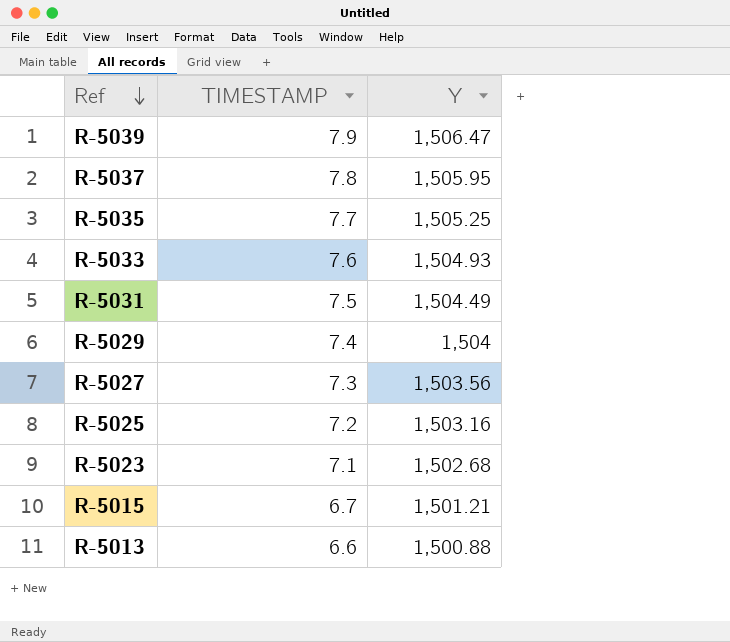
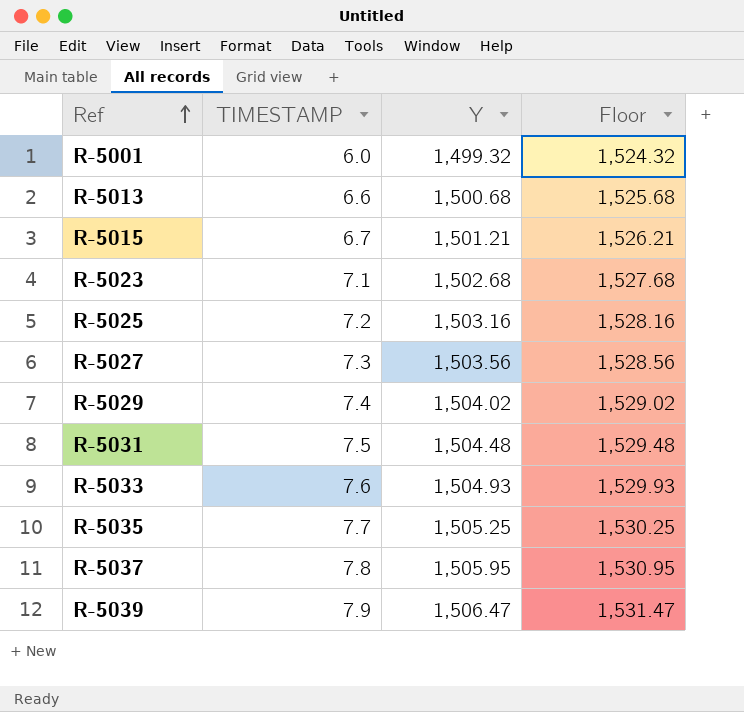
row order: Ref descending -> Ref ascending
column Floor | formula: none -> [Y] + 25
row R-5001: none -> 6.0 | 1,499.32 | 1,524.32
R-5013 | Y: 1,500.88 -> 1,500.68
R-5029 | Y: 1,504 -> 1,504.02
R-5031 | Y: 1,504.49 -> 1,504.48

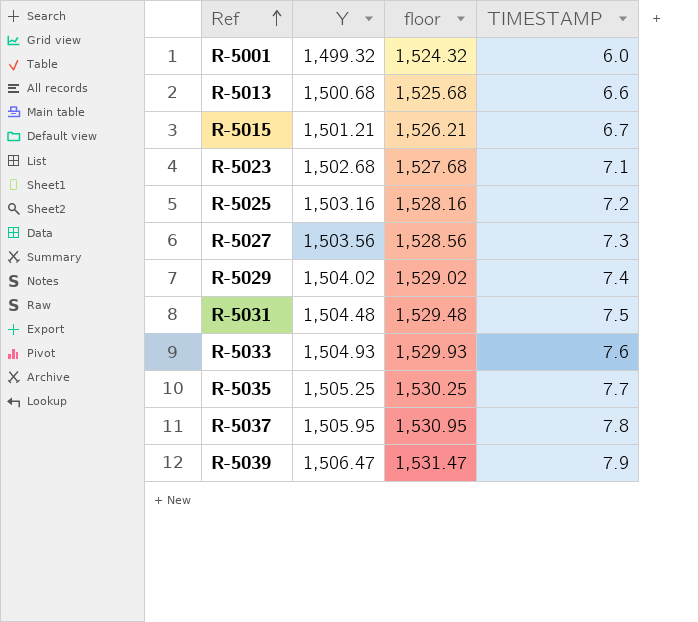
column name: Floor -> floor
column TIMESTAMP | position: 2 -> 4

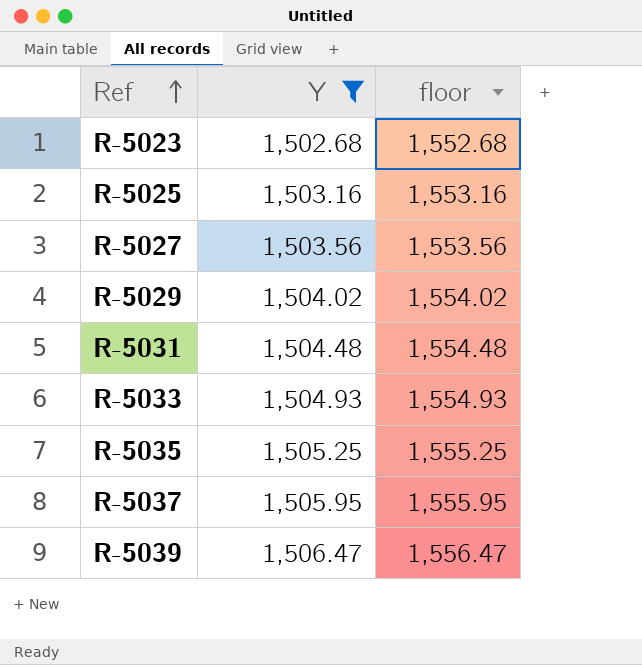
filter: none -> Y >= 1,502.68
column TIMESTAMP | position: 4 -> none
column floor | formula: [Y] + 25 -> [Y] + 50

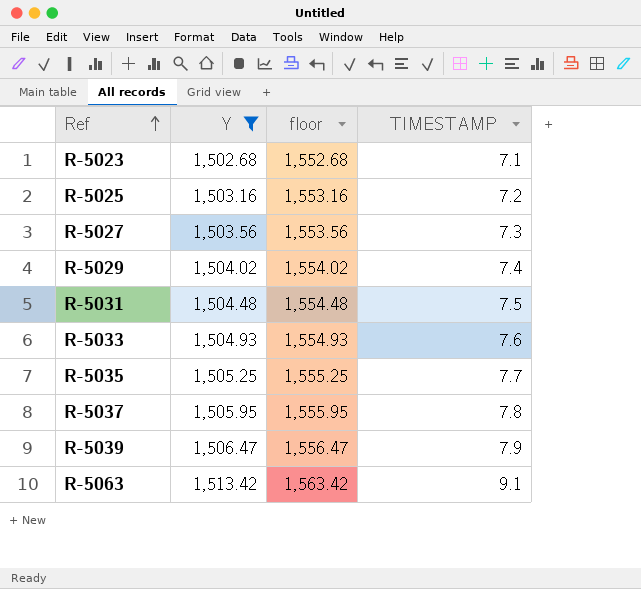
column TIMESTAMP | position: none -> 4
row R-5063: none -> 1,513.42 | 1,563.42 | 9.1

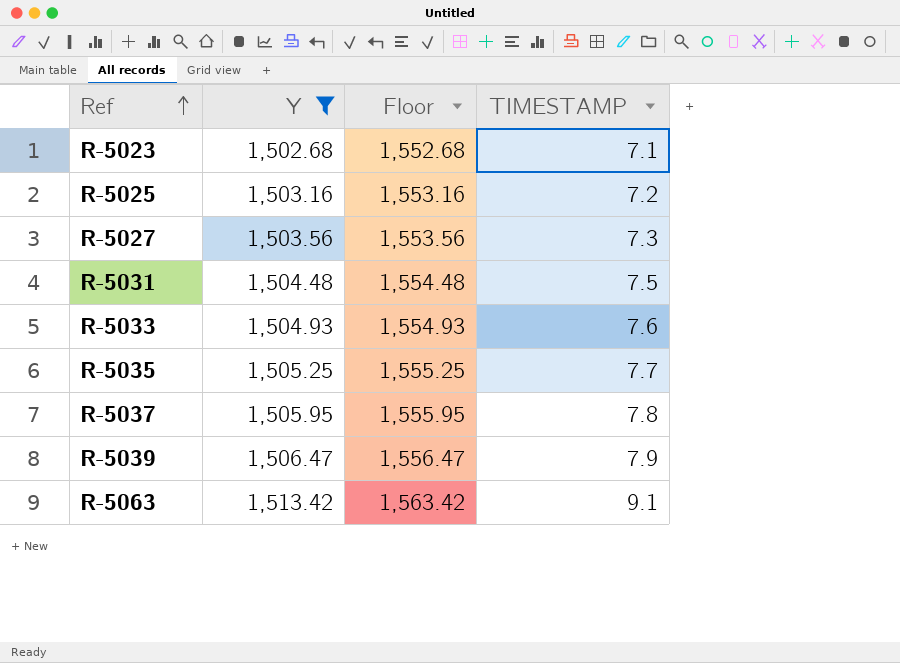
column name: floor -> Floor
row R-5029: 1,504.02 | 1,554.02 | 7.4 -> none

